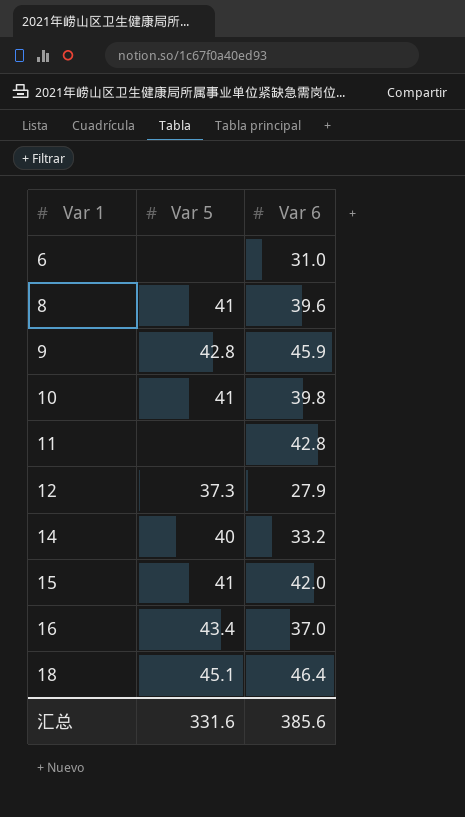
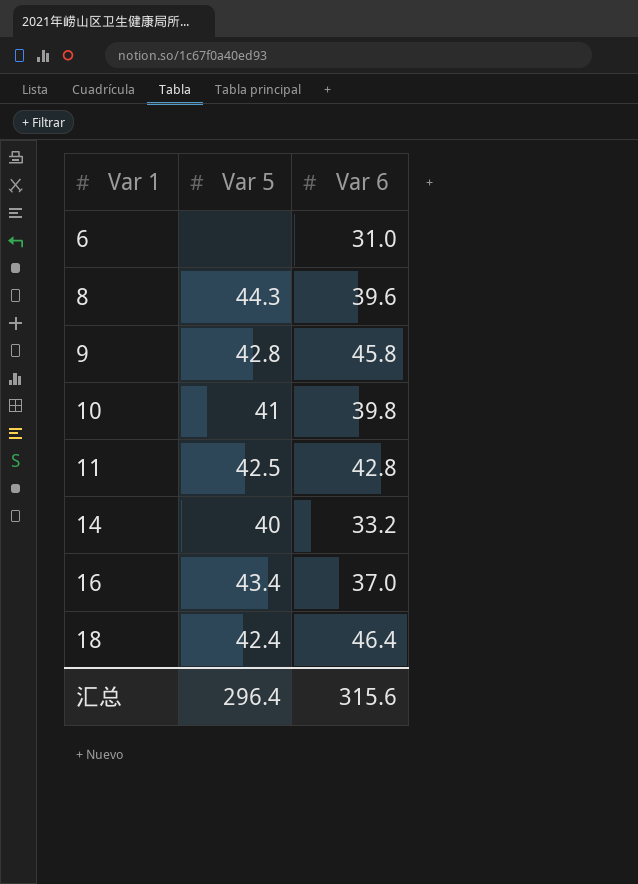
row 12: 37.3 | 27.9 -> none
row 15: 41 | 42.0 -> none
8 | Var 5: 41 -> 44.3
9 | Var 6: 45.9 -> 45.8
11 | Var 5: none -> 42.5
18 | Var 5: 45.1 -> 42.4
汇总 | Var 5: 331.6 -> 296.4
汇总 | Var 6: 385.6 -> 315.6

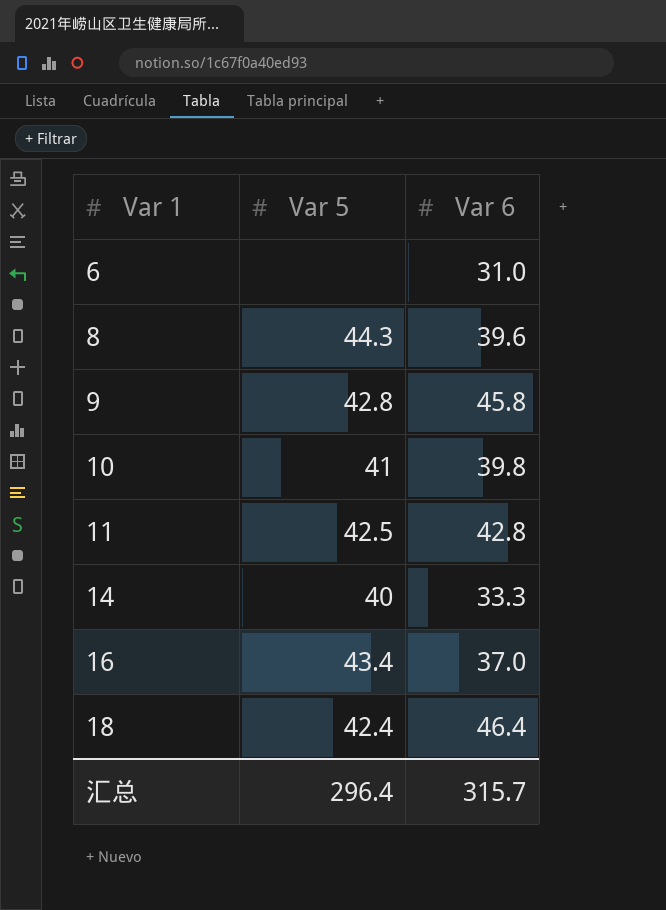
14 | Var 6: 33.2 -> 33.3
汇总 | Var 6: 315.6 -> 315.7

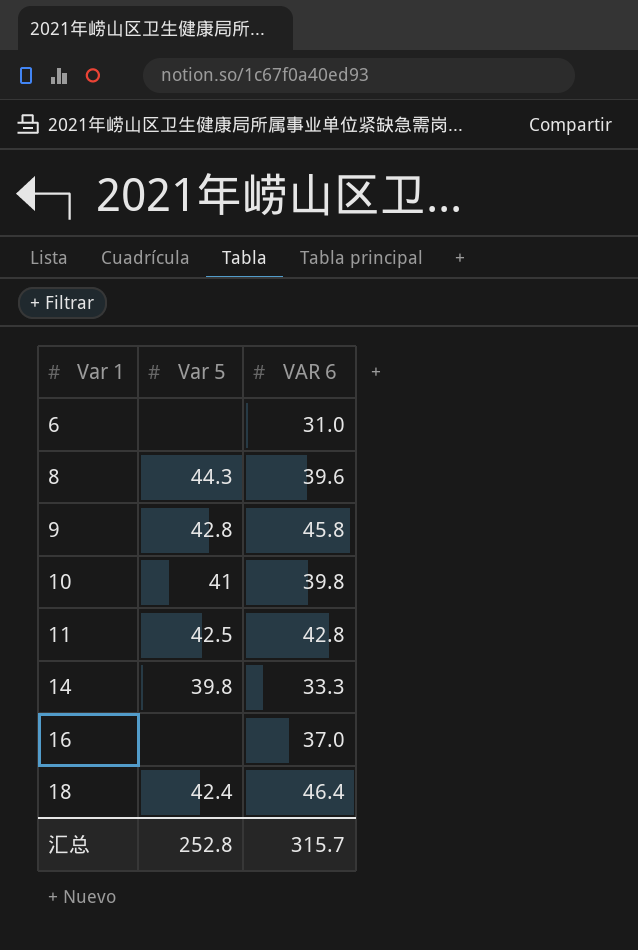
column name: Var 6 -> VAR 6
14 | Var 5: 40 -> 39.8
16 | Var 5: 43.4 -> none
汇总 | Var 5: 296.4 -> 252.8

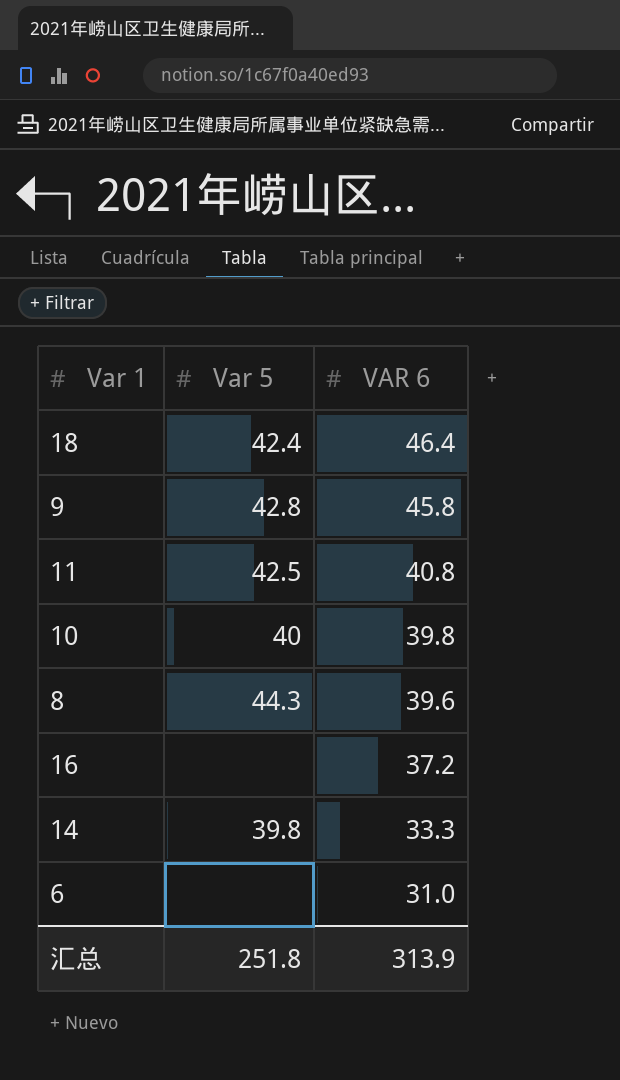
row order: Var 1 ascending -> VAR 6 descending
11 | VAR 6: 42.8 -> 40.8
10 | Var 5: 41 -> 40
16 | VAR 6: 37.0 -> 37.2
汇总 | Var 5: 252.8 -> 251.8
汇总 | VAR 6: 315.7 -> 313.9

